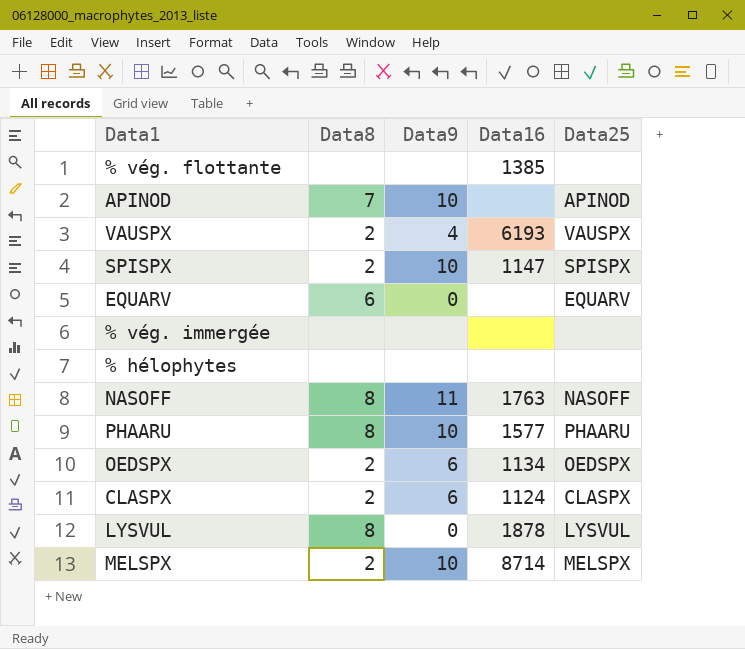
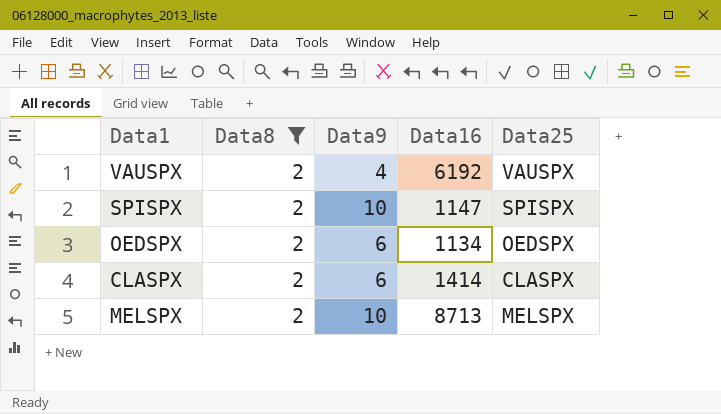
filter: none -> Data8 = 2
VAUSPX | Data16: 6193 -> 6192
CLASPX | Data16: 1124 -> 1414
MELSPX | Data16: 8714 -> 8713

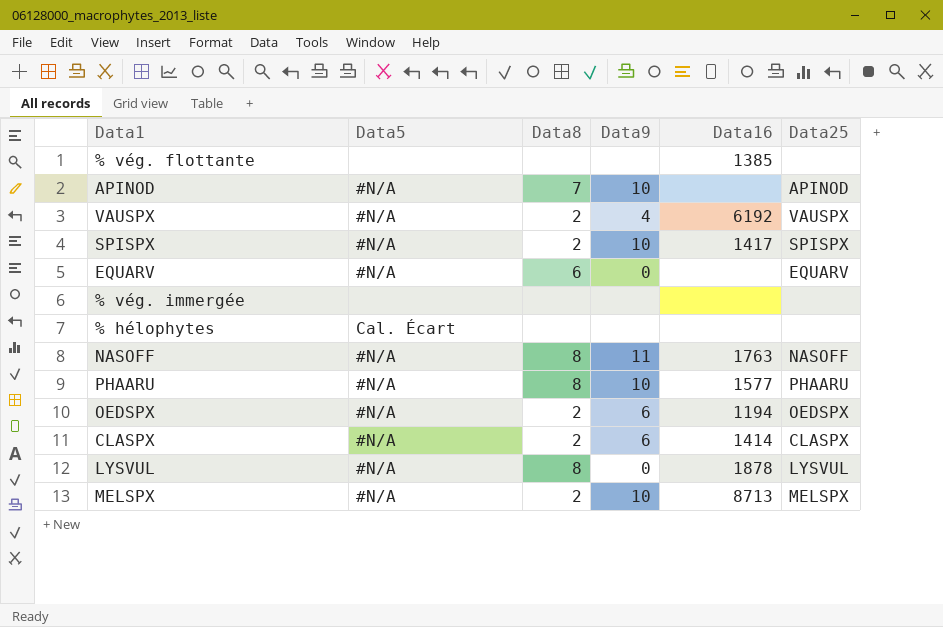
filter: Data8 = 2 -> none
column Data5 | position: none -> 2
SPISPX | Data16: 1147 -> 1417
OEDSPX | Data16: 1134 -> 1194

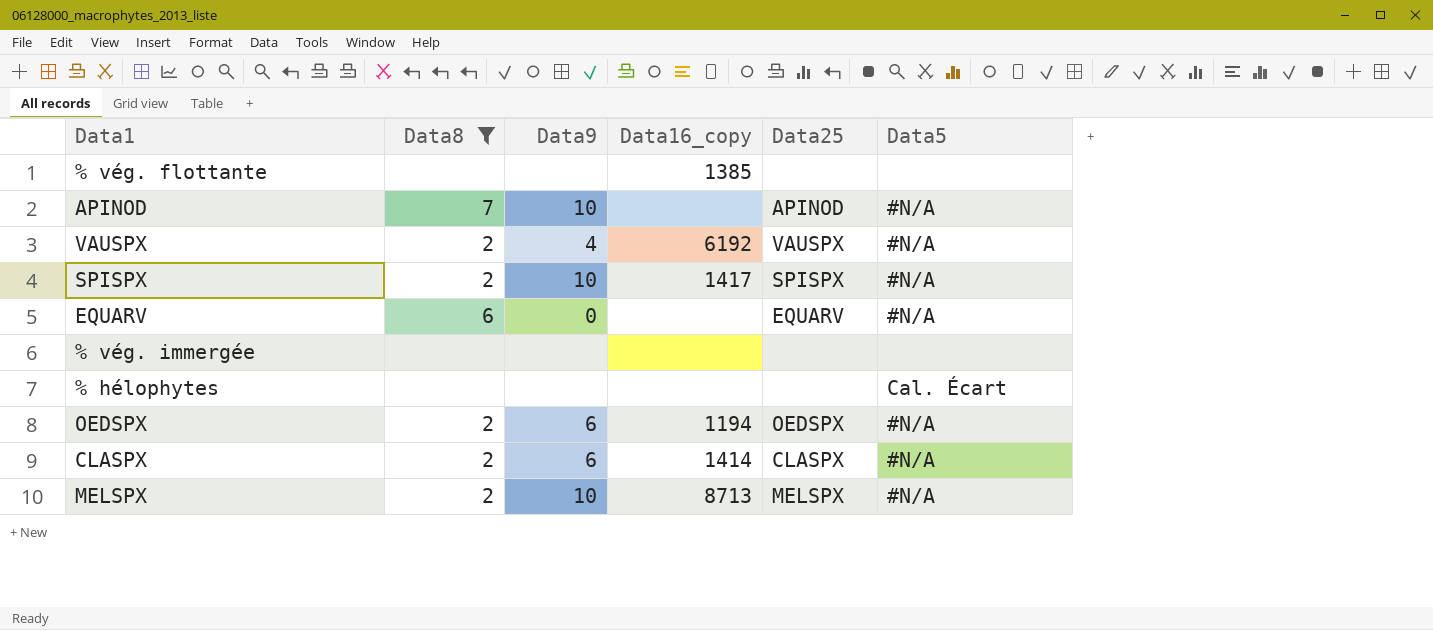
filter: none -> Data8 != 8
column name: Data16 -> Data16_copy
column Data5 | position: 2 -> 6

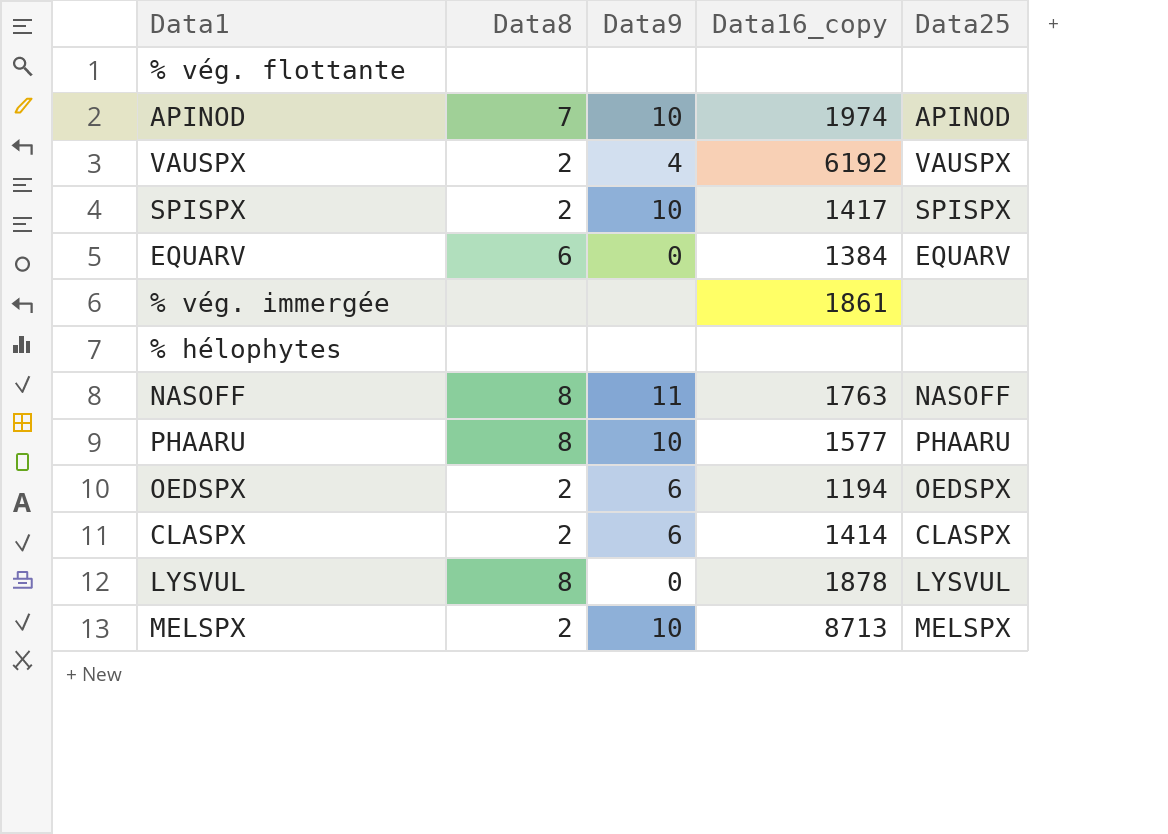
filter: Data8 != 8 -> none
column Data5 | position: 6 -> none
% vég. flottante | Data16_copy: 1385 -> none
APINOD | Data16_copy: none -> 1974
EQUARV | Data16_copy: none -> 1384
% vég. immergée | Data16_copy: none -> 1861

